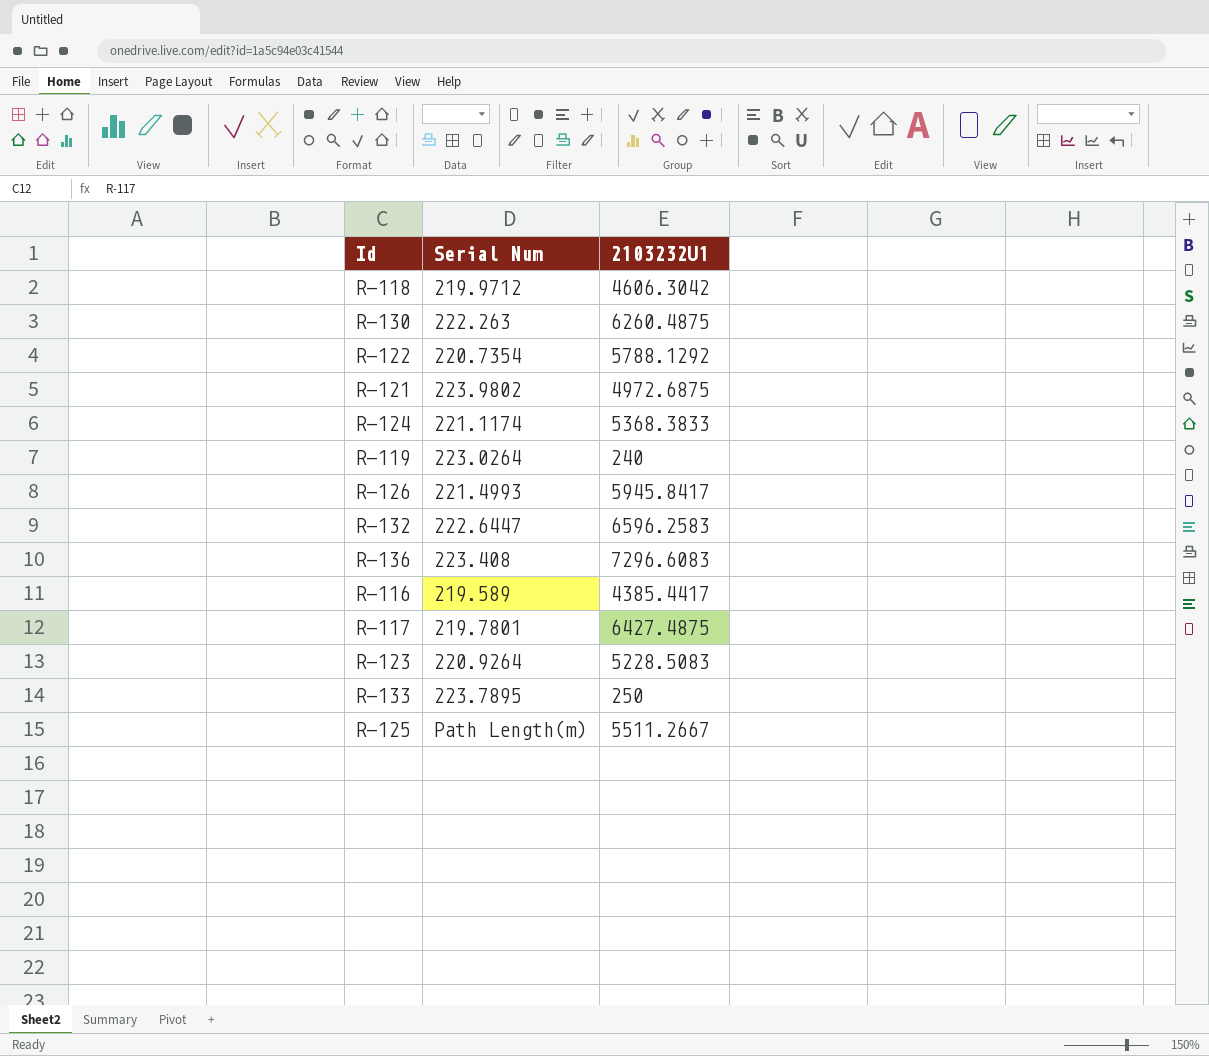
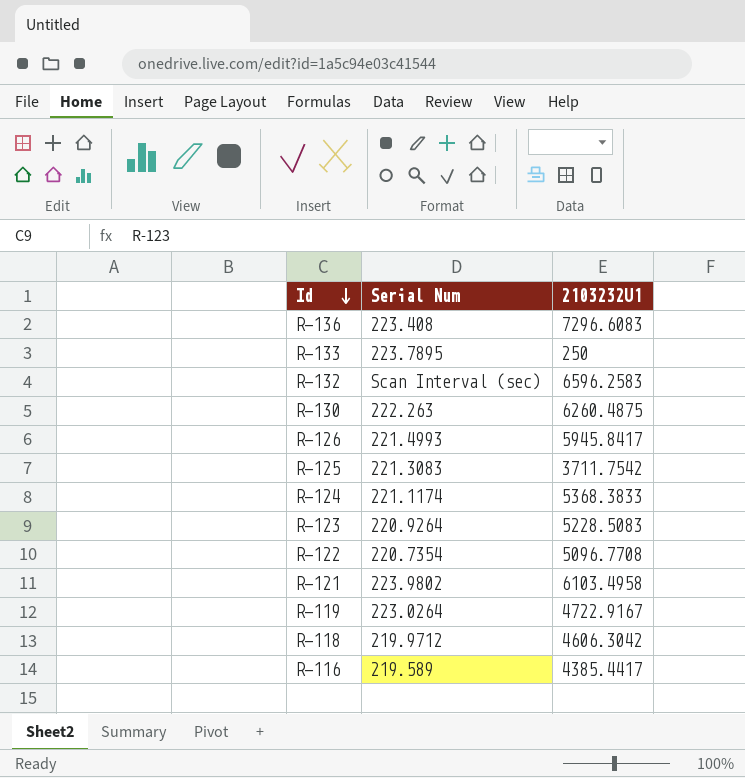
row order: none -> Id descending
row R-117: 219.7801 | 6427.4875 -> none
R-132 | Serial Num: 222.6447 -> Scan Interval (sec)
R-125 | Serial Num: Path Length(m) -> 221.3083
R-125 | 2103232U1: 5511.2667 -> 3711.7542
R-122 | 2103232U1: 5788.1292 -> 5096.7708
R-121 | 2103232U1: 4972.6875 -> 6103.4958
R-119 | 2103232U1: 240 -> 4722.9167

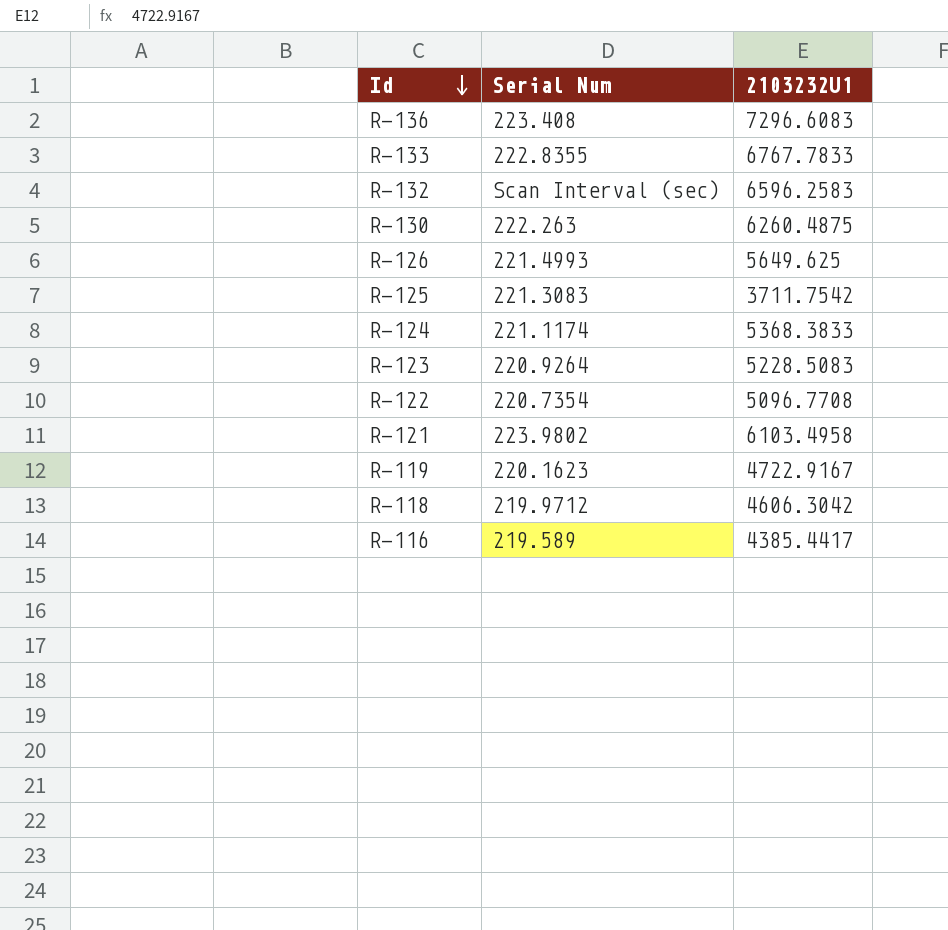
R-133 | Serial Num: 223.7895 -> 222.8355
R-133 | 2103232U1: 250 -> 6767.7833
R-126 | 2103232U1: 5945.8417 -> 5649.625
R-119 | Serial Num: 223.0264 -> 220.1623

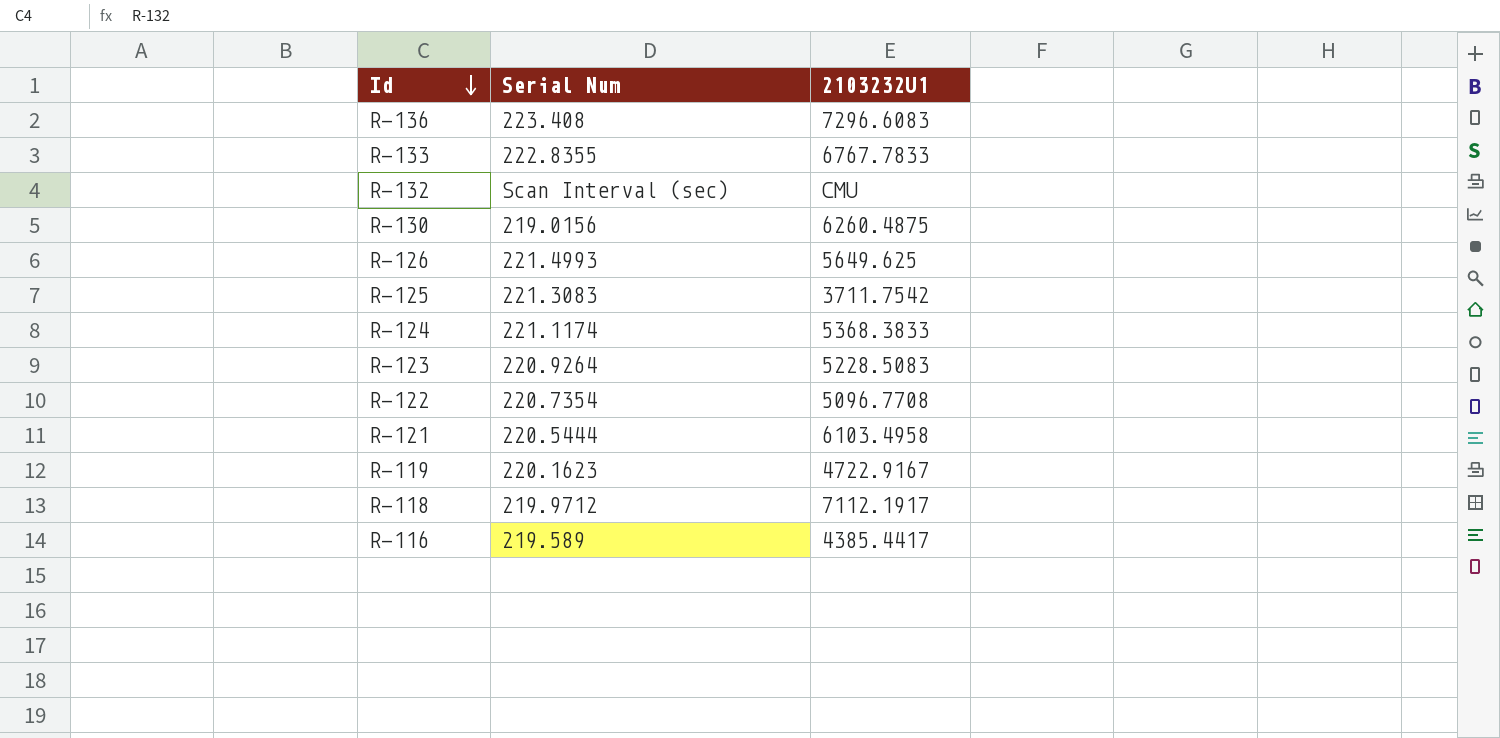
R-132 | 2103232U1: 6596.2583 -> CMU
R-130 | Serial Num: 222.263 -> 219.0156
R-121 | Serial Num: 223.9802 -> 220.5444
R-118 | 2103232U1: 4606.3042 -> 7112.1917

